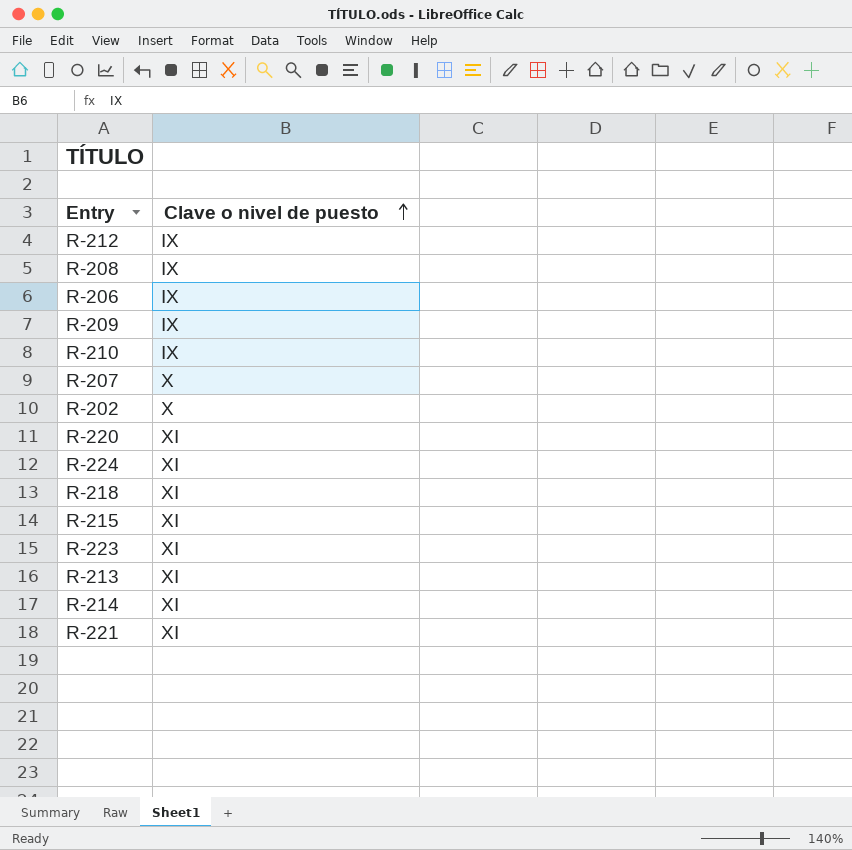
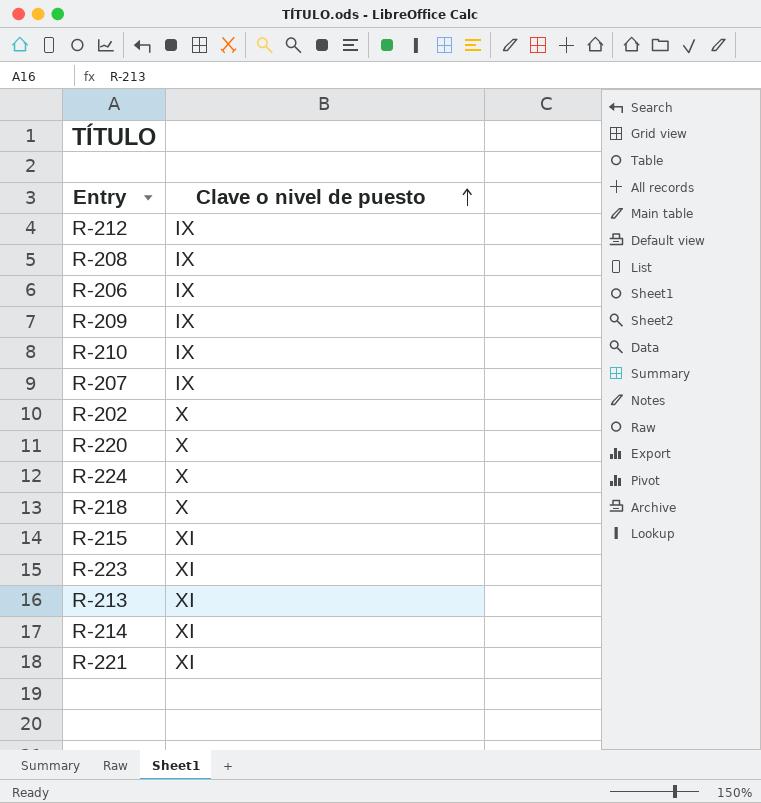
R-207 | Clave o nivel de puesto: X -> IX
R-220 | Clave o nivel de puesto: XI -> X
R-224 | Clave o nivel de puesto: XI -> X
R-218 | Clave o nivel de puesto: XI -> X

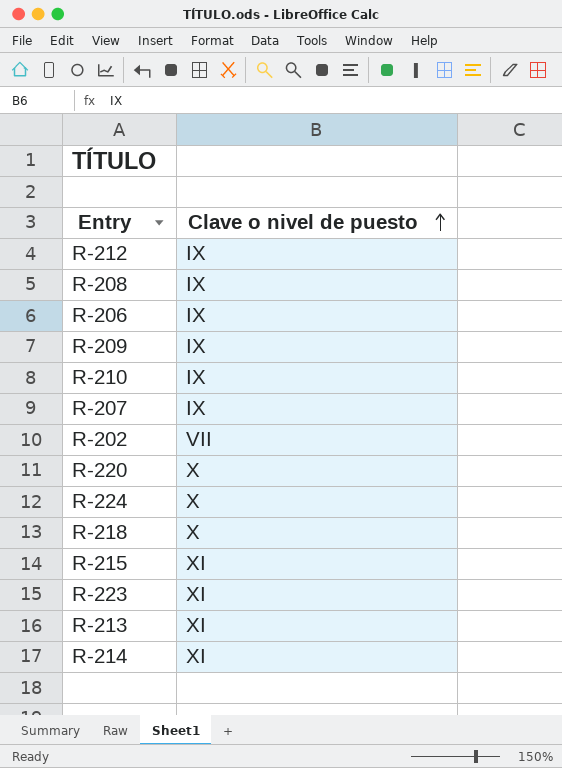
row R-221: XI -> none
R-202 | Clave o nivel de puesto: X -> VII

